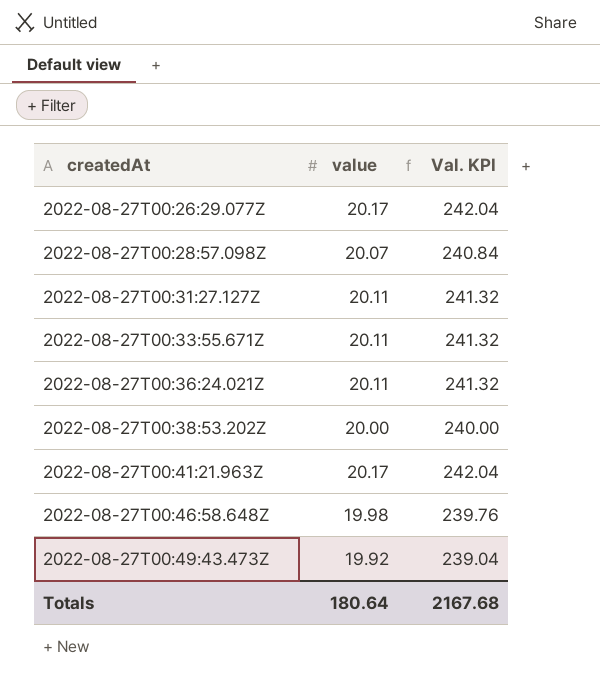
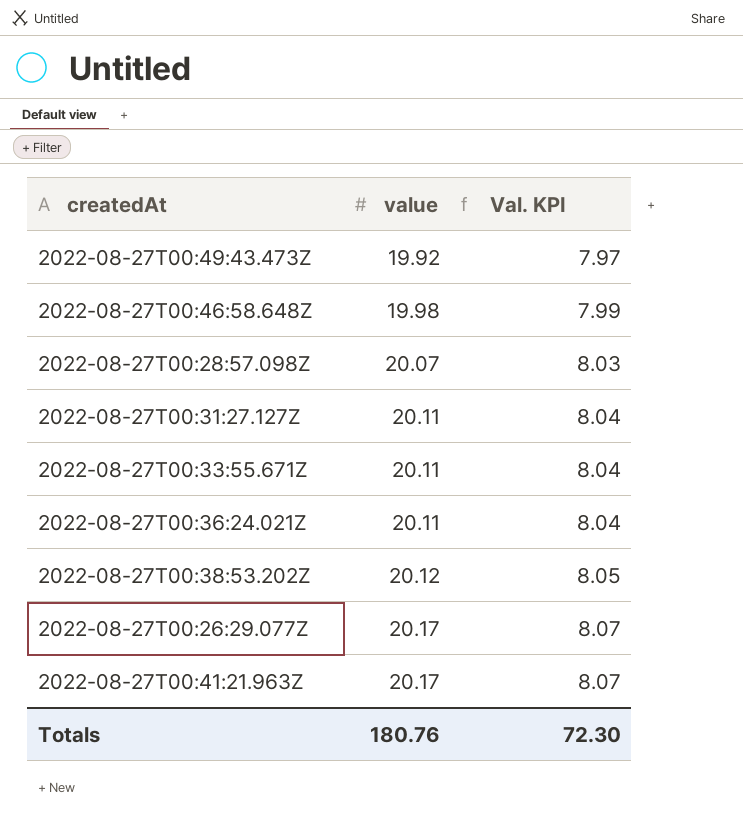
row order: createdAt ascending -> value ascending
column Val. KPI | formula: [value] * 12 -> [value] * 0.4
2022-08-27T00:38:53.202Z | value: 20.00 -> 20.12
Totals | value: 180.64 -> 180.76
Totals | Val. KPI: 2167.68 -> 72.30

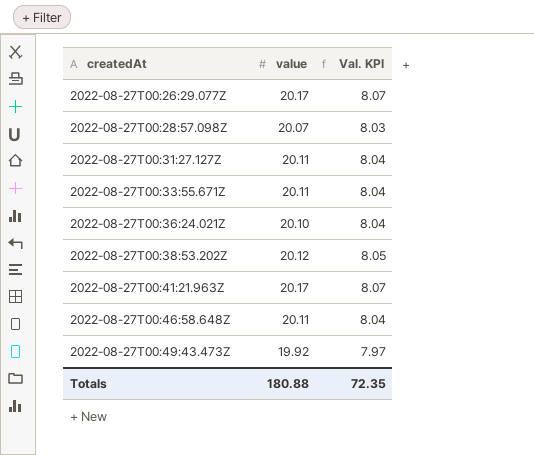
row order: value ascending -> createdAt ascending
2022-08-27T00:36:24.021Z | value: 20.11 -> 20.10
2022-08-27T00:46:58.648Z | value: 19.98 -> 20.11
2022-08-27T00:46:58.648Z | Val. KPI: 7.99 -> 8.04
Totals | value: 180.76 -> 180.88
Totals | Val. KPI: 72.30 -> 72.35

